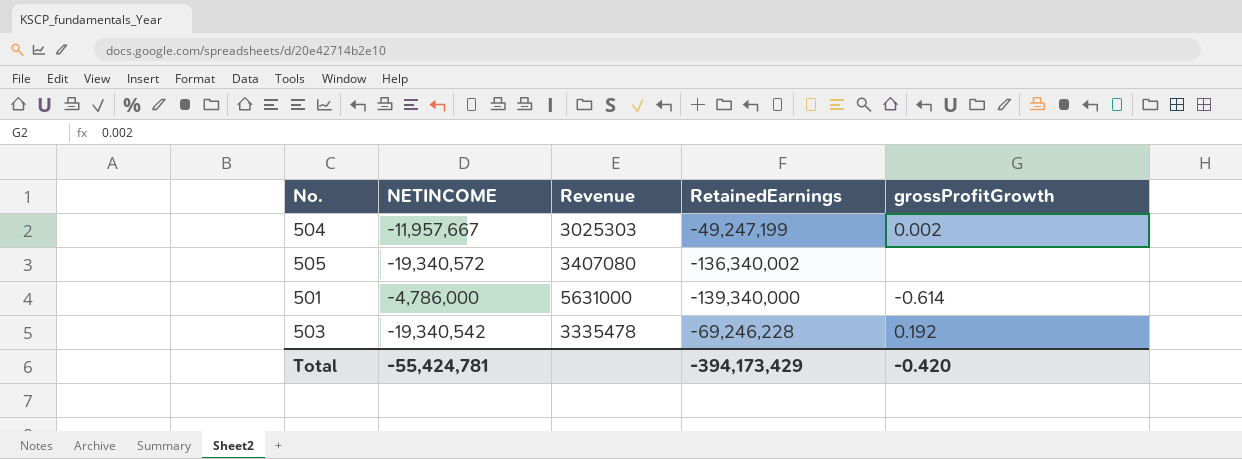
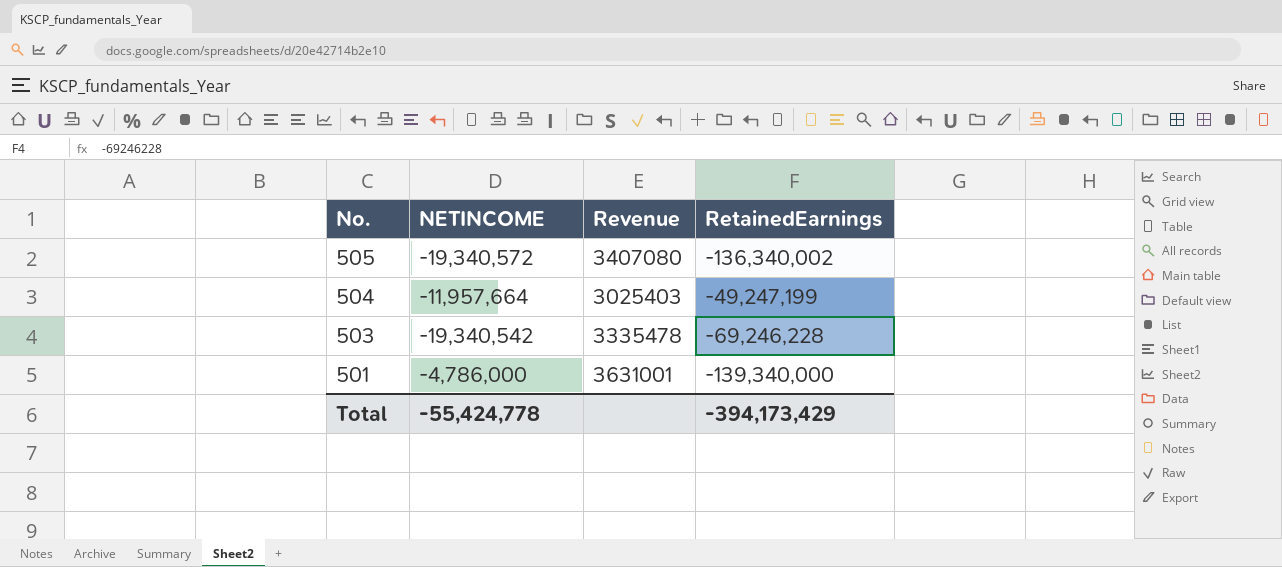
row order: none -> No. descending
column grossProfitGrowth | position: 5 -> none
504 | NETINCOME: -11,957,667 -> -11,957,664
504 | Revenue: 3025303 -> 3025403
501 | Revenue: 5631000 -> 3631001
Total | NETINCOME: -55,424,781 -> -55,424,778

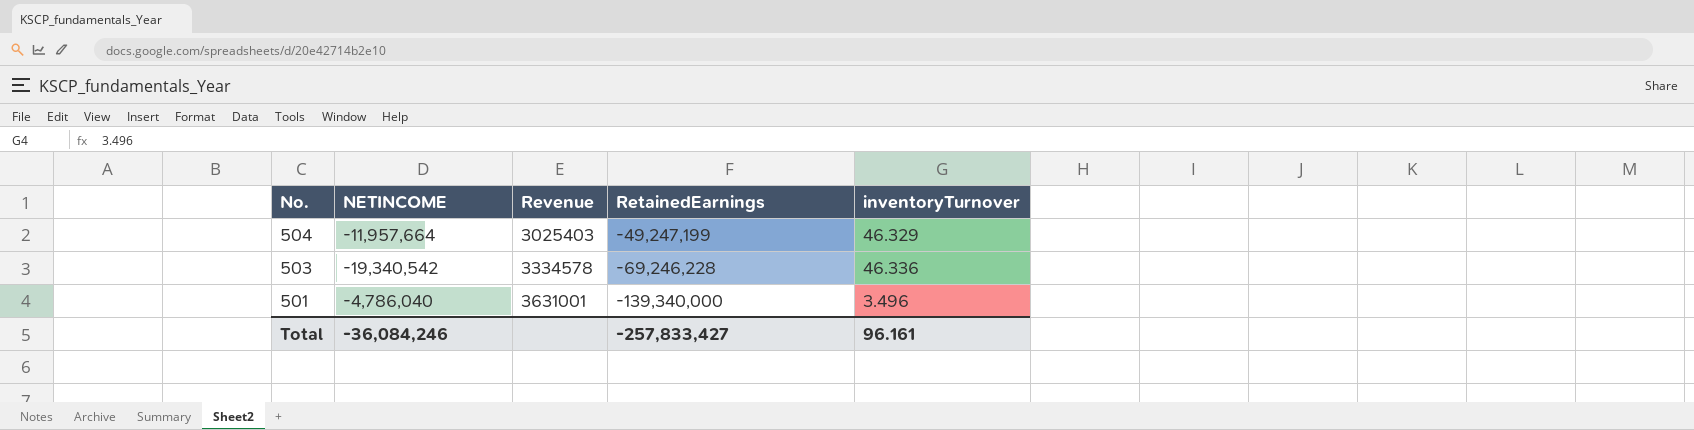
column inventoryTurnover | position: none -> 5
row 505: -19,340,572 | 3407080 | -136,340,002 -> none
503 | Revenue: 3335478 -> 3334578
501 | NETINCOME: -4,786,000 -> -4,786,040
Total | NETINCOME: -55,424,778 -> -36,084,246
Total | RetainedEarnings: -394,173,429 -> -257,833,427

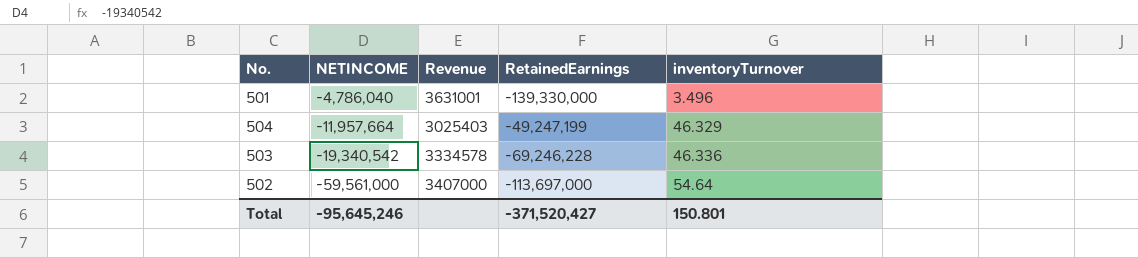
row order: No. descending -> NETINCOME descending
501 | RetainedEarnings: -139,340,000 -> -139,330,000
row 502: none -> -59,561,000 | 3407000 | -113,697,000 | 54.64
Total | NETINCOME: -36,084,246 -> -95,645,246
Total | RetainedEarnings: -257,833,427 -> -371,520,427
Total | inventoryTurnover: 96.161 -> 150.801

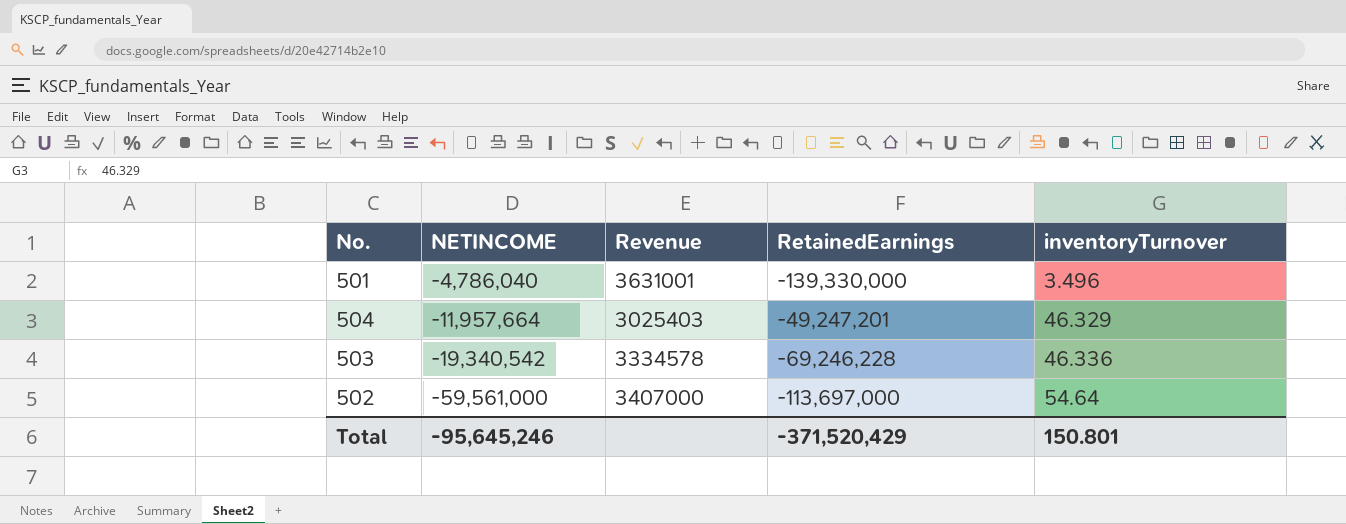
504 | RetainedEarnings: -49,247,199 -> -49,247,201
Total | RetainedEarnings: -371,520,427 -> -371,520,429

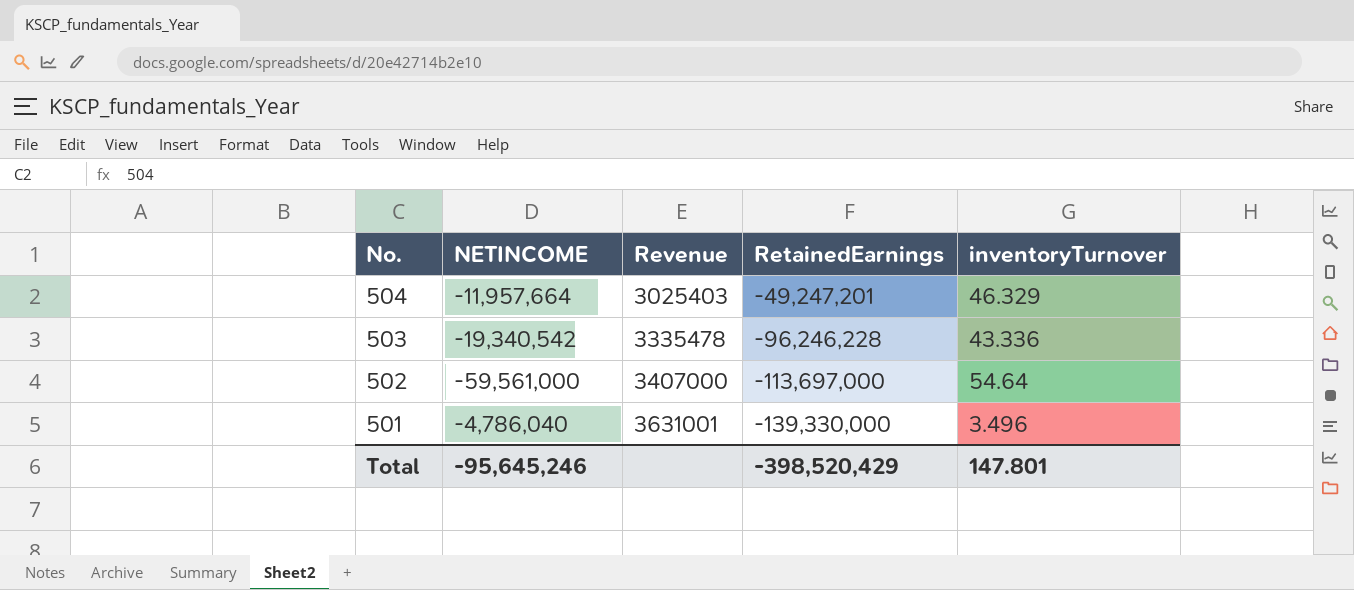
row order: NETINCOME descending -> No. descending
503 | Revenue: 3334578 -> 3335478
503 | RetainedEarnings: -69,246,228 -> -96,246,228
503 | inventoryTurnover: 46.336 -> 43.336
Total | RetainedEarnings: -371,520,429 -> -398,520,429
Total | inventoryTurnover: 150.801 -> 147.801

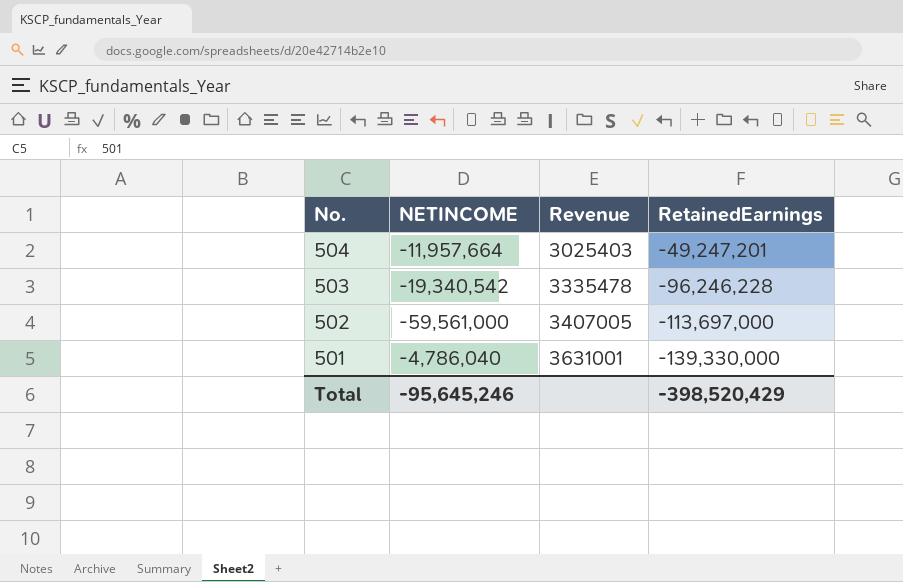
column inventoryTurnover | position: 5 -> none
502 | Revenue: 3407000 -> 3407005

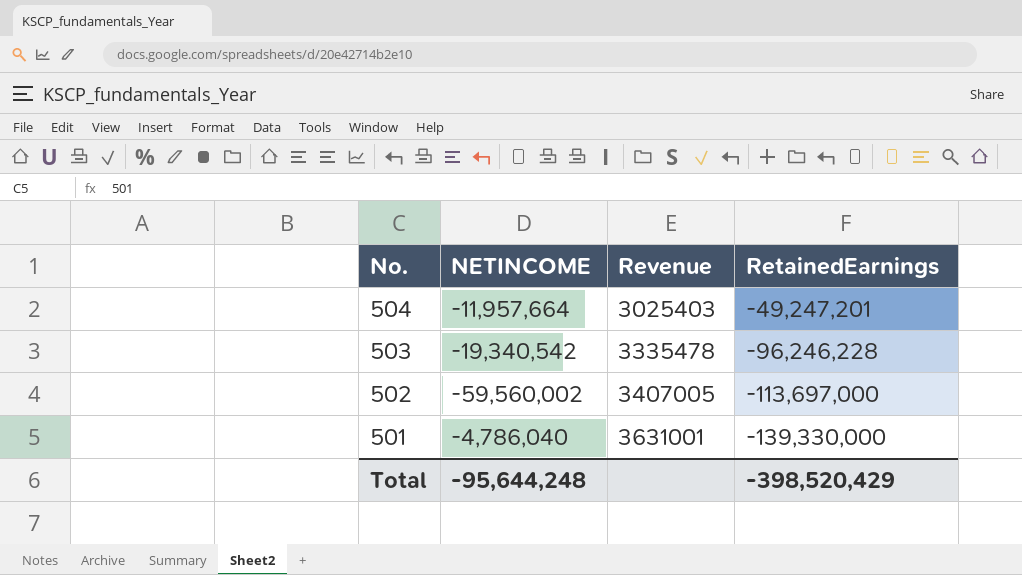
502 | NETINCOME: -59,561,000 -> -59,560,002
Total | NETINCOME: -95,645,246 -> -95,644,248

